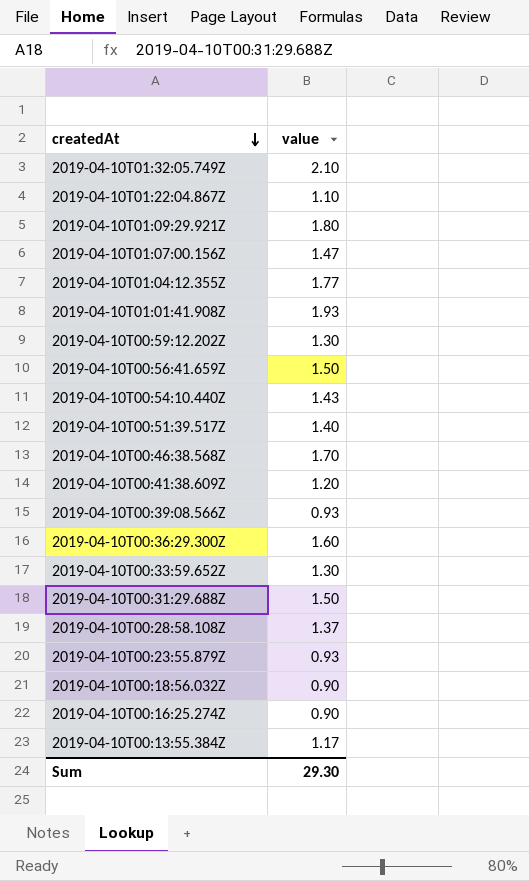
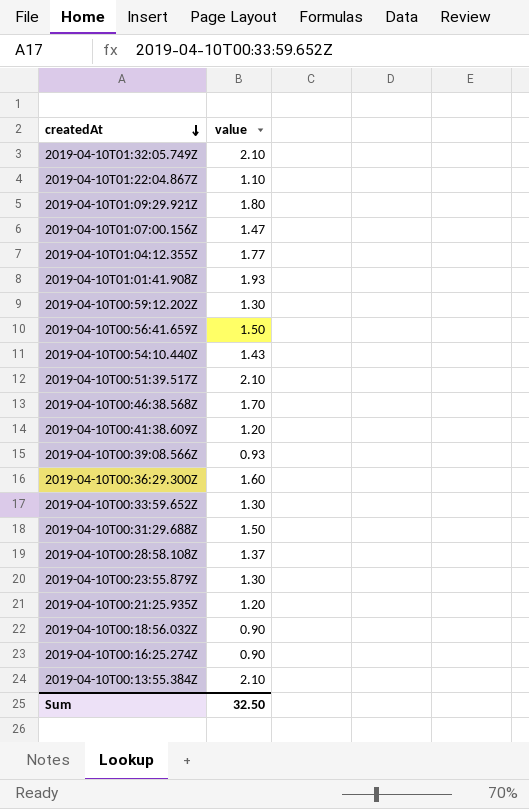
2019-04-10T00:51:39.517Z | value: 1.40 -> 2.10
2019-04-10T00:23:55.879Z | value: 0.93 -> 1.30
row 2019-04-10T00:21:25.935Z: none -> 1.20
2019-04-10T00:13:55.384Z | value: 1.17 -> 2.10
Sum | value: 29.30 -> 32.50

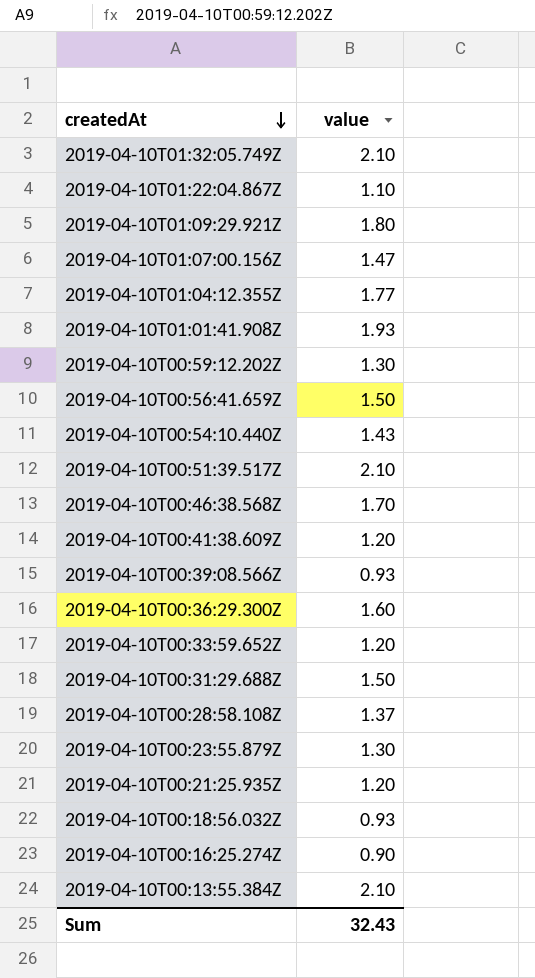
2019-04-10T00:33:59.652Z | value: 1.30 -> 1.20
2019-04-10T00:18:56.032Z | value: 0.90 -> 0.93
Sum | value: 32.50 -> 32.43

